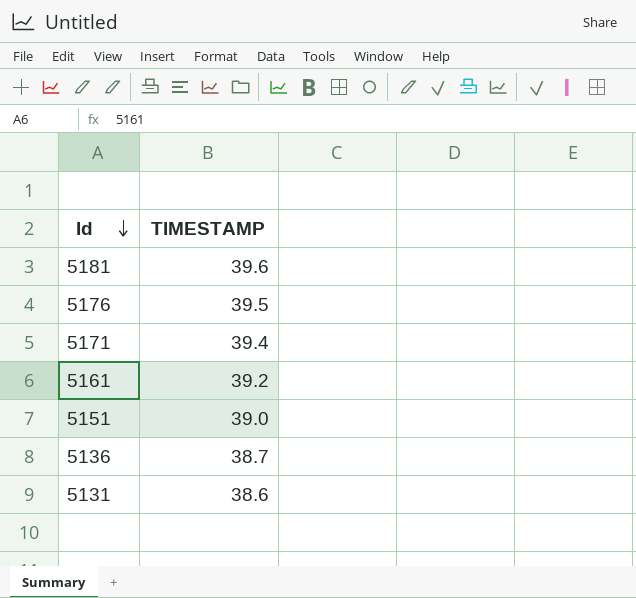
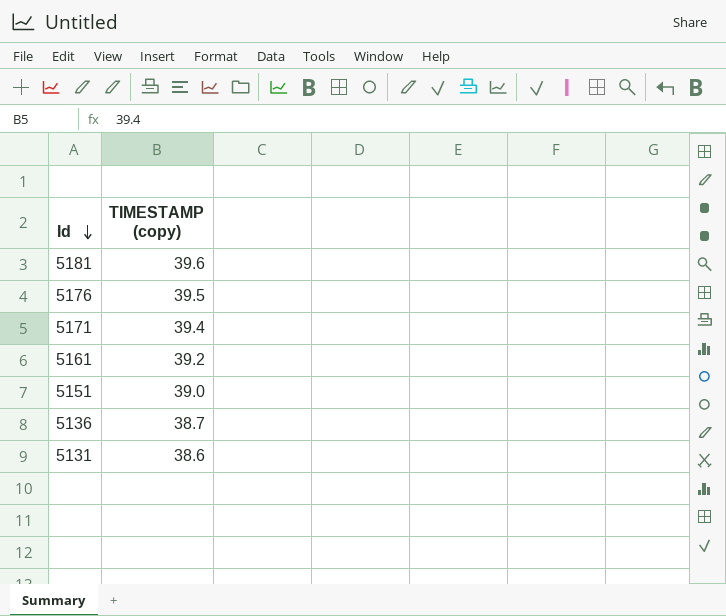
column name: TIMESTAMP -> TIMESTAMP (copy)

